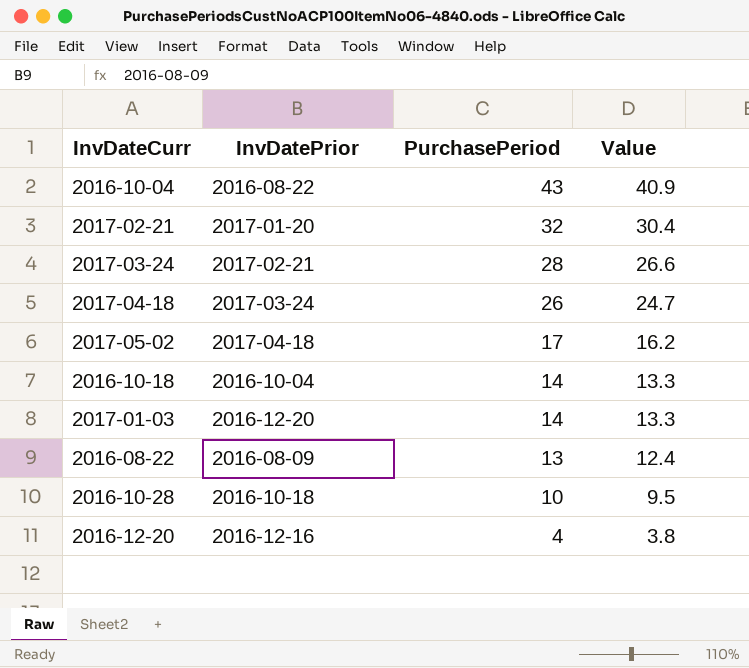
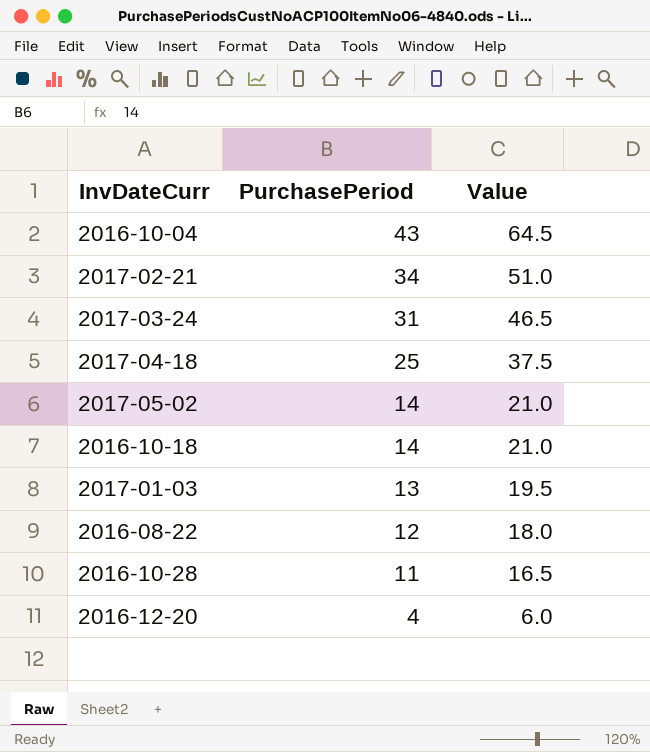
column InvDatePrior | position: 2 -> none
column Value | formula: [PurchasePeriod] * 0.95 -> [PurchasePeriod] * 1.5
2017-02-21 | PurchasePeriod: 32 -> 34
2017-03-24 | PurchasePeriod: 28 -> 31
2017-04-18 | PurchasePeriod: 26 -> 25
2017-05-02 | PurchasePeriod: 17 -> 14
2017-01-03 | PurchasePeriod: 14 -> 13
2016-08-22 | PurchasePeriod: 13 -> 12
2016-10-28 | PurchasePeriod: 10 -> 11

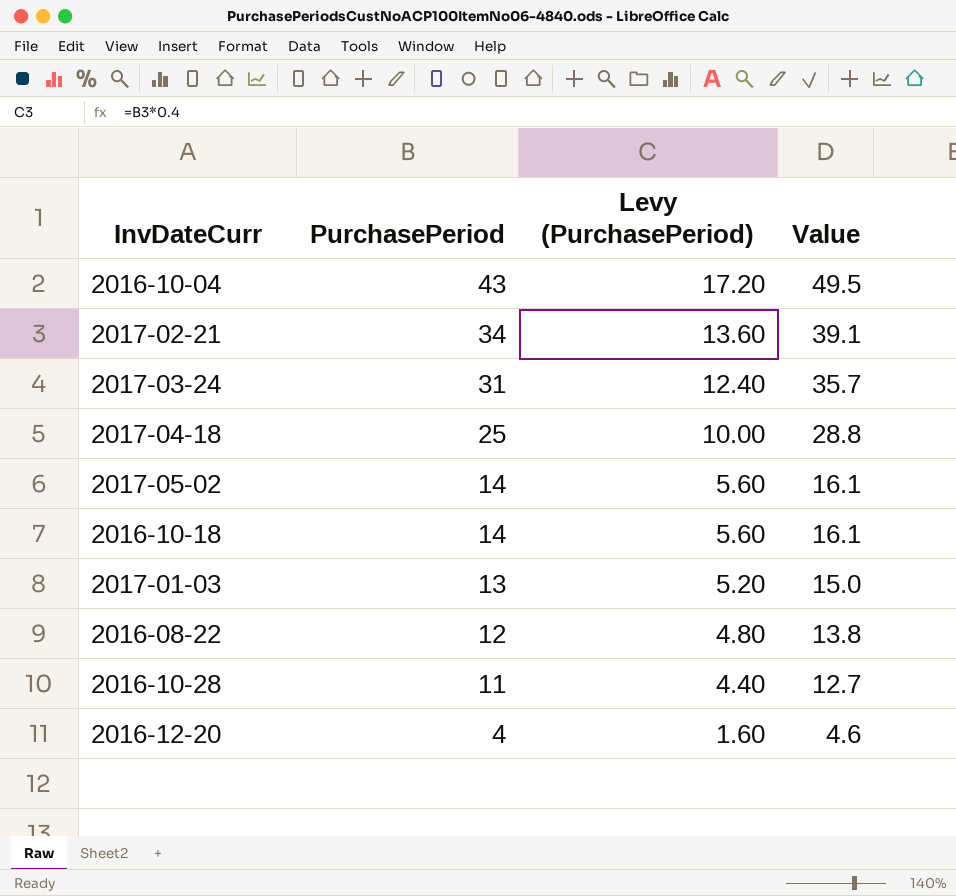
column Levy (PurchasePeriod) | formula: none -> [PurchasePeriod] * 0.4
column Value | formula: [PurchasePeriod] * 1.5 -> [PurchasePeriod] * 1.15

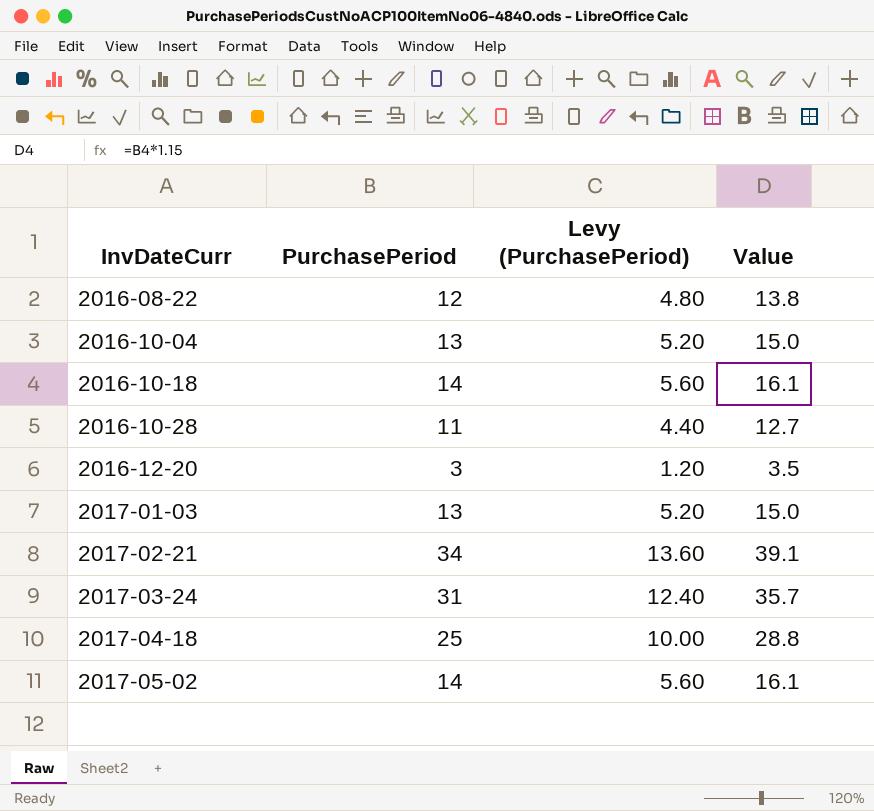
row order: PurchasePeriod descending -> InvDateCurr ascending
2016-10-04 | PurchasePeriod: 43 -> 13
2016-10-04 | Levy (PurchasePeriod): 17.20 -> 5.20
2016-10-04 | Value: 49.5 -> 15.0
2016-12-20 | PurchasePeriod: 4 -> 3
2016-12-20 | Levy (PurchasePeriod): 1.60 -> 1.20
2016-12-20 | Value: 4.6 -> 3.5

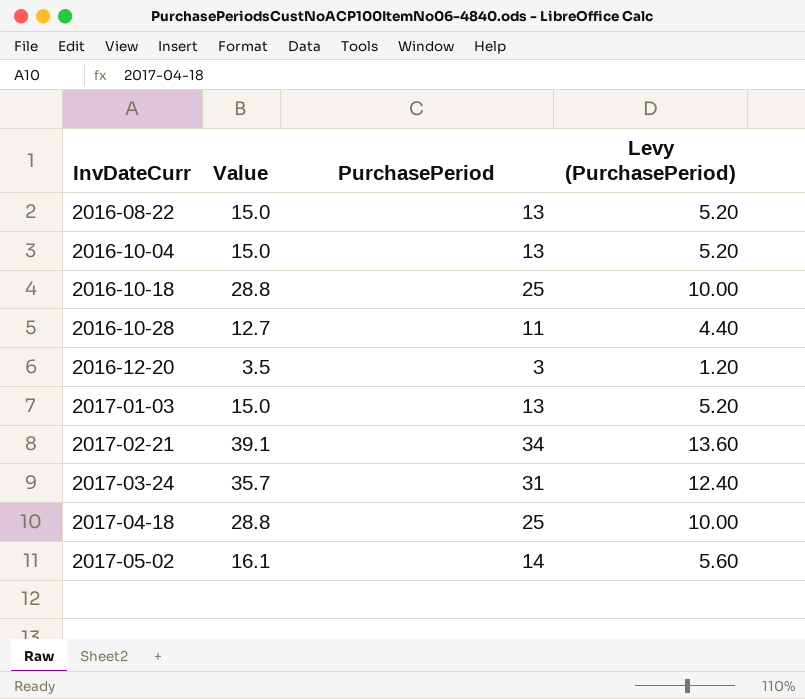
column Value | position: 4 -> 2
2016-08-22 | Value: 13.8 -> 15.0
2016-08-22 | PurchasePeriod: 12 -> 13
2016-08-22 | Levy (PurchasePeriod): 4.80 -> 5.20
2016-10-18 | Value: 16.1 -> 28.8
2016-10-18 | PurchasePeriod: 14 -> 25
2016-10-18 | Levy (PurchasePeriod): 5.60 -> 10.00

